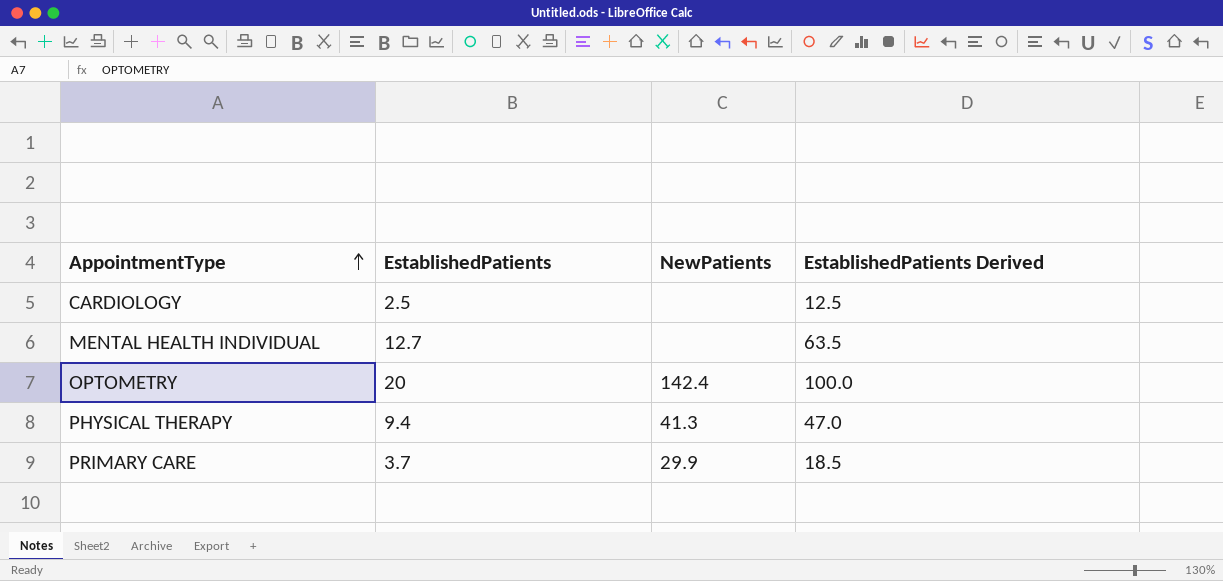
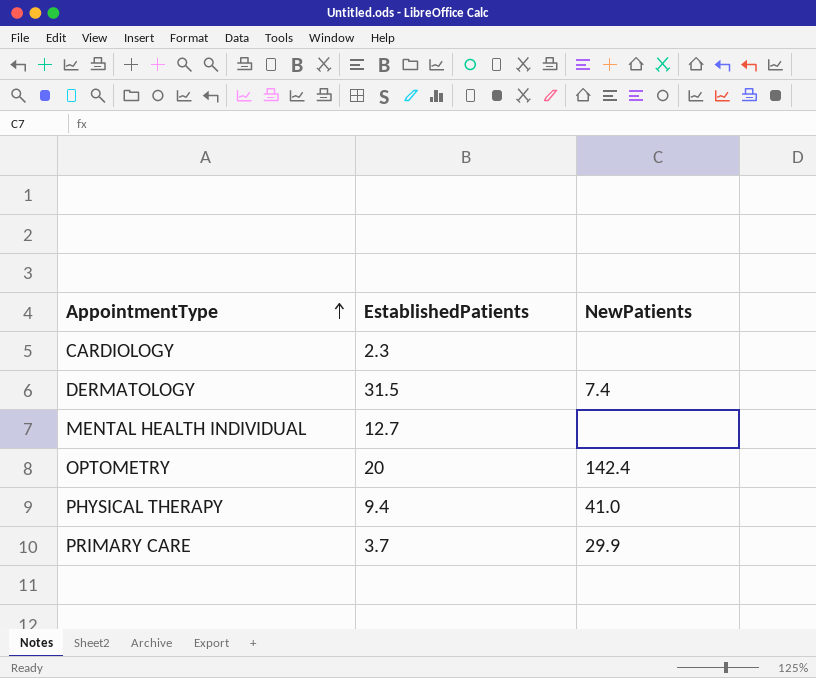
column EstablishedPatients Derived | formula: [EstablishedPatients] * 5 -> none
CARDIOLOGY | EstablishedPatients: 2.5 -> 2.3
row DERMATOLOGY: none -> 31.5 | 7.4
PHYSICAL THERAPY | NewPatients: 41.3 -> 41.0

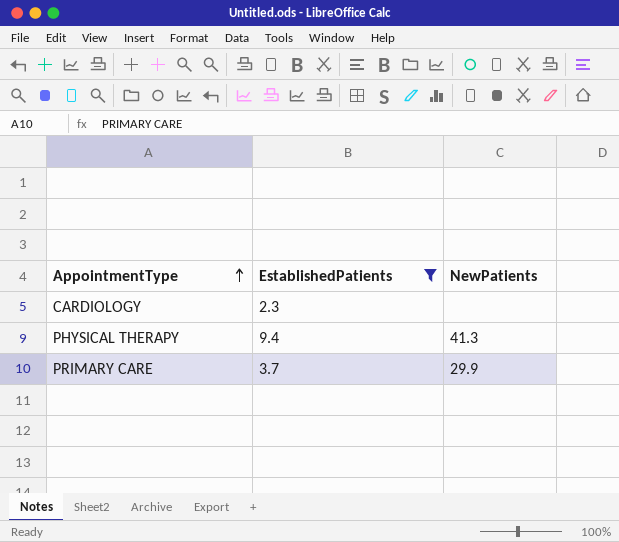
filter: none -> EstablishedPatients <= 9.4
PHYSICAL THERAPY | NewPatients: 41.0 -> 41.3

